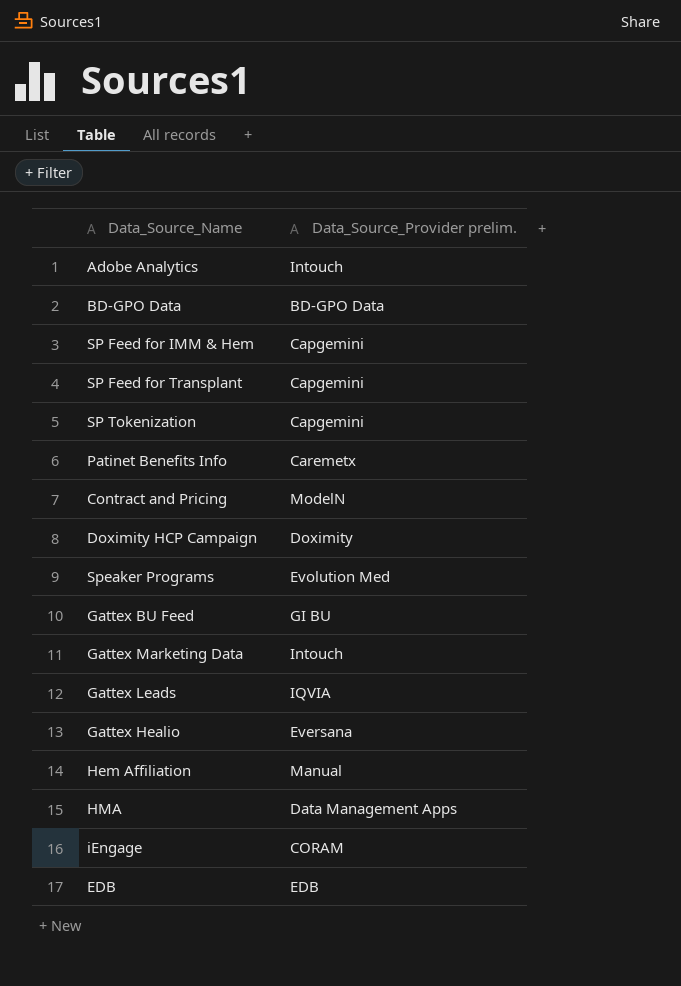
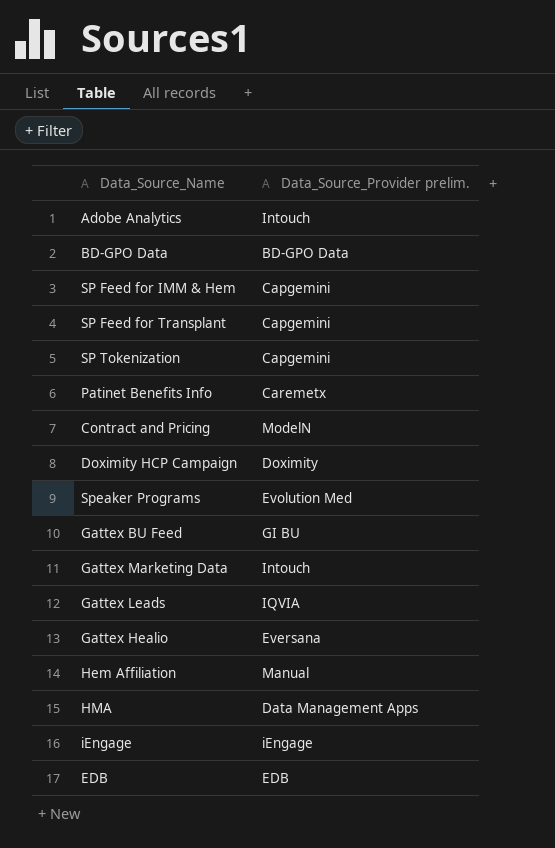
iEngage | Data_Source_Provider prelim.: CORAM -> iEngage

